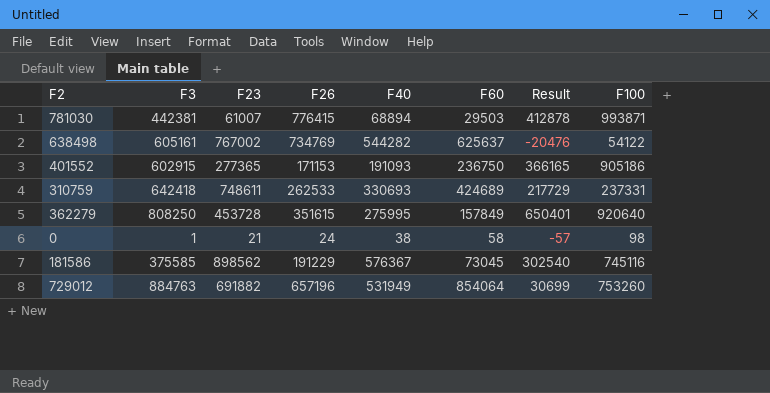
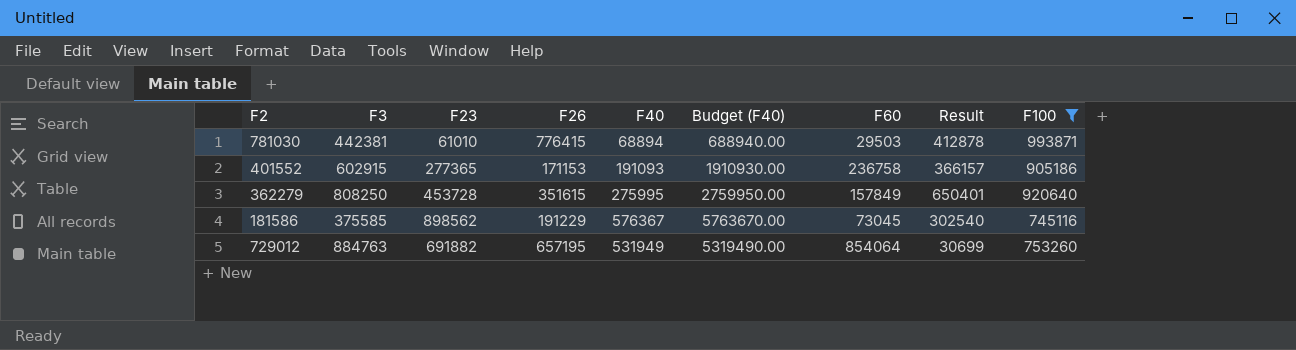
filter: none -> F100 >= 745116
column Budget (F40) | formula: none -> [F40] * 10
781030 | F23: 61007 -> 61010
401552 | F60: 236750 -> 236758
401552 | Result: 366165 -> 366157
729012 | F26: 657196 -> 657195

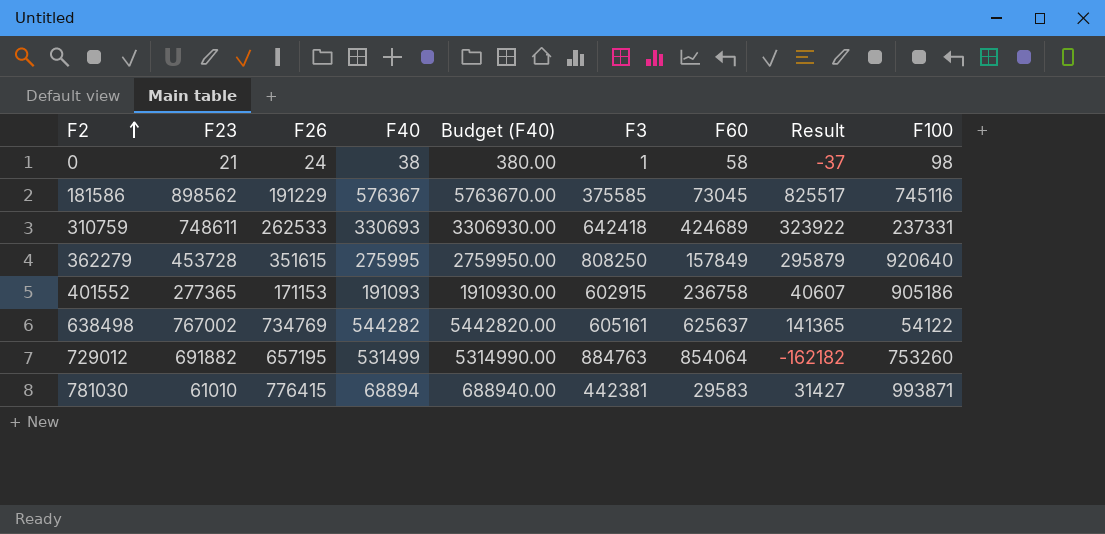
filter: F100 >= 745116 -> none
row order: none -> F2 ascending
column F3 | position: 2 -> 6
column Result | formula: [F3] - [F60] -> [F23] - [F60]
729012 | F40: 531949 -> 531499
729012 | Budget (F40): 5319490.00 -> 5314990.00
781030 | F60: 29503 -> 29583

